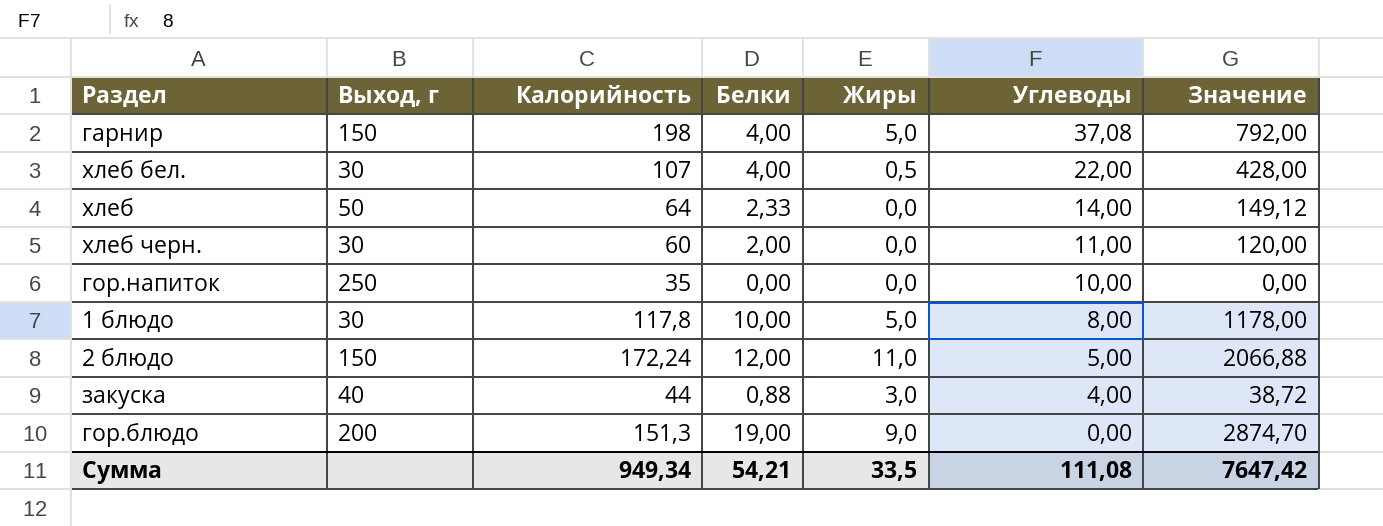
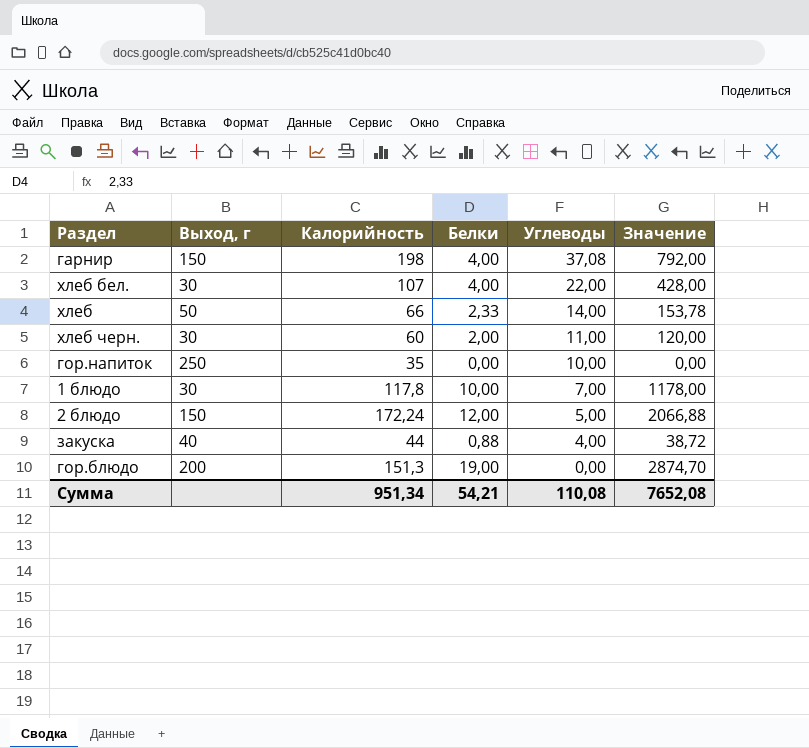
column Жиры | position: 5 -> none
хлеб | Калорийность: 64 -> 66
хлеб | Значение: 149,12 -> 153,78
1 блюдо | Углеводы: 8,00 -> 7,00
Сумма | Калорийность: 949,34 -> 951,34
Сумма | Углеводы: 111,08 -> 110,08
Сумма | Значение: 7647,42 -> 7652,08

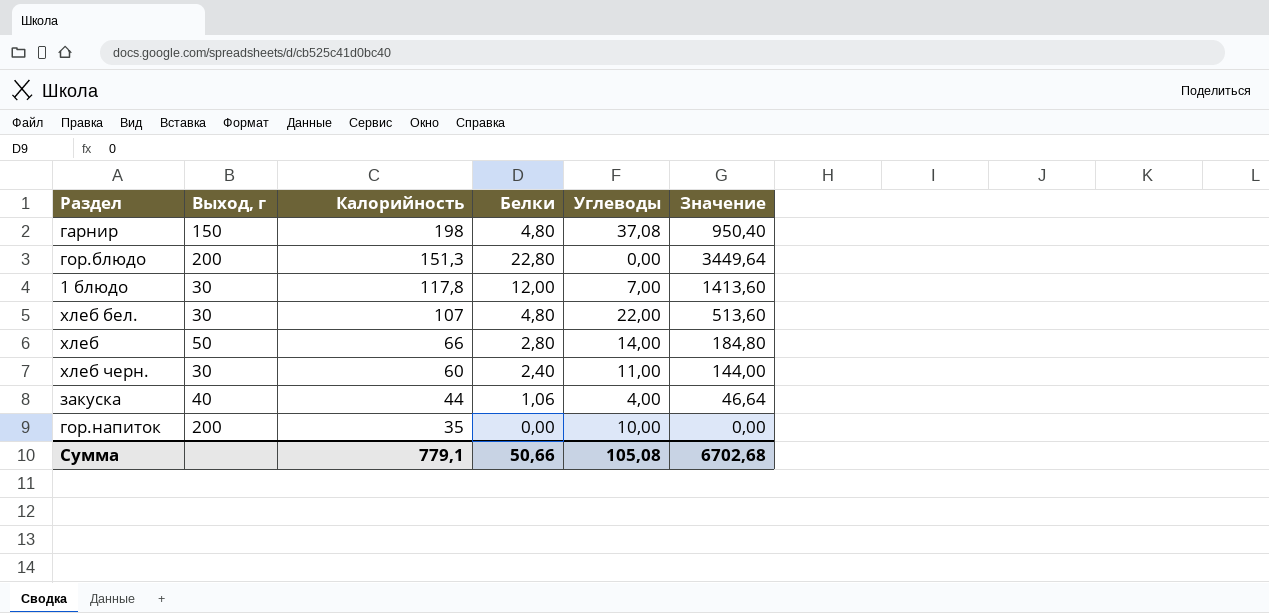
row order: Углеводы descending -> Калорийность descending
row 2 блюдо: 150 | 172,24 | 12,00 | 5,00 | 2066,88 -> none
гарнир | Белки: 4,00 -> 4,80
гарнир | Значение: 792,00 -> 950,40
гор.блюдо | Белки: 19,00 -> 22,80
гор.блюдо | Значение: 2874,70 -> 3449,64
1 блюдо | Белки: 10,00 -> 12,00
1 блюдо | Значение: 1178,00 -> 1413,60
хлеб бел. | Белки: 4,00 -> 4,80
хлеб бел. | Значение: 428,00 -> 513,60
хлеб | Белки: 2,33 -> 2,80
хлеб | Значение: 153,78 -> 184,80
хлеб черн. | Белки: 2,00 -> 2,40
хлеб черн. | Значение: 120,00 -> 144,00
закуска | Белки: 0,88 -> 1,06
закуска | Значение: 38,72 -> 46,64
гор.напиток | Выход, г: 250 -> 200
Сумма | Калорийность: 951,34 -> 779,1
Сумма | Белки: 54,21 -> 50,66
Сумма | Углеводы: 110,08 -> 105,08
Сумма | Значение: 7652,08 -> 6702,68

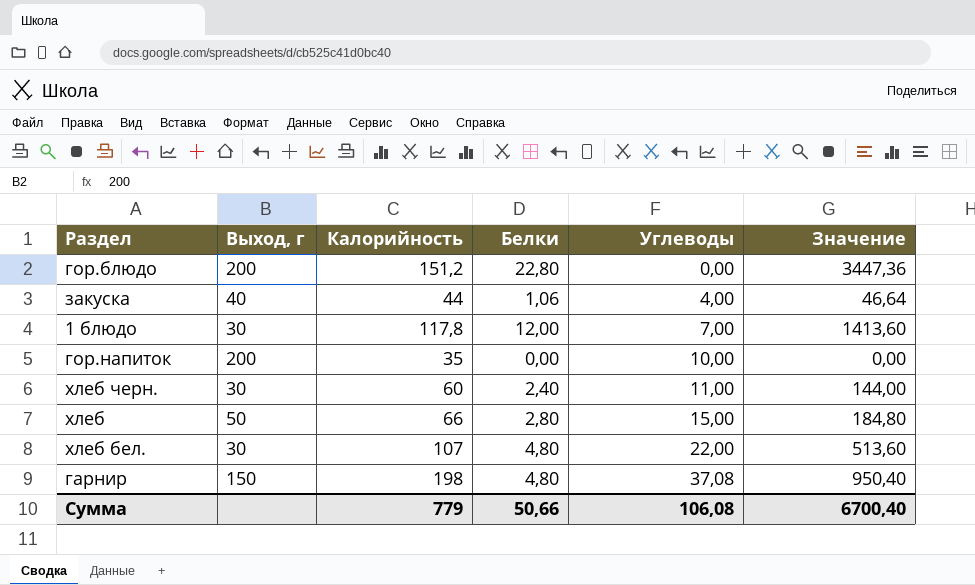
row order: Калорийность descending -> Углеводы ascending
гор.блюдо | Калорийность: 151,3 -> 151,2
гор.блюдо | Значение: 3449,64 -> 3447,36
хлеб | Углеводы: 14,00 -> 15,00
Сумма | Калорийность: 779,1 -> 779
Сумма | Углеводы: 105,08 -> 106,08
Сумма | Значение: 6702,68 -> 6700,40

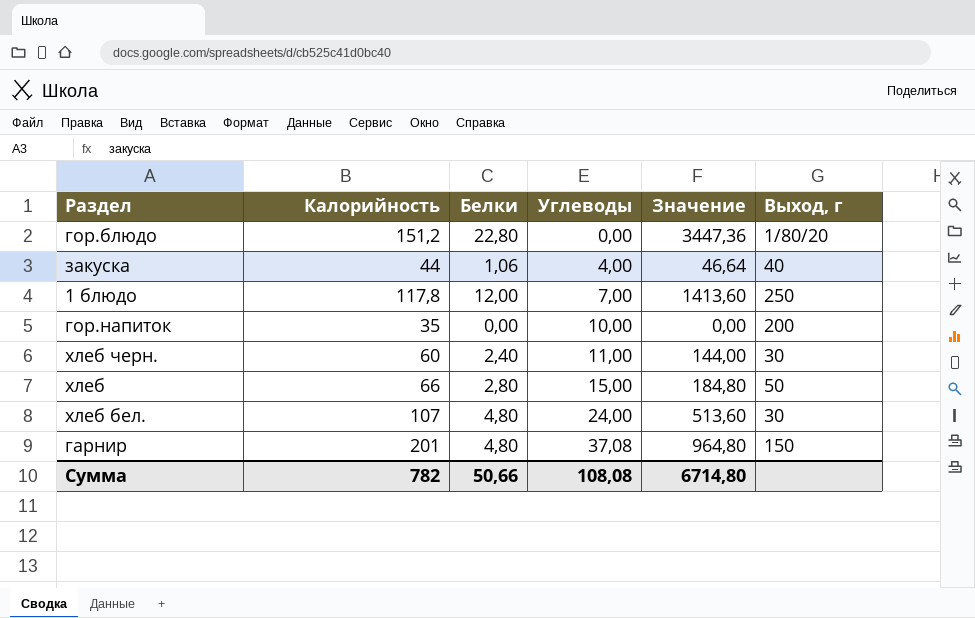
column Выход, г | position: 2 -> 6
гор.блюдо | Выход, г: 200 -> 1/80/20
1 блюдо | Выход, г: 30 -> 250
хлеб бел. | Углеводы: 22,00 -> 24,00
гарнир | Калорийность: 198 -> 201
гарнир | Значение: 950,40 -> 964,80
Сумма | Калорийность: 779 -> 782
Сумма | Углеводы: 106,08 -> 108,08
Сумма | Значение: 6700,40 -> 6714,80

